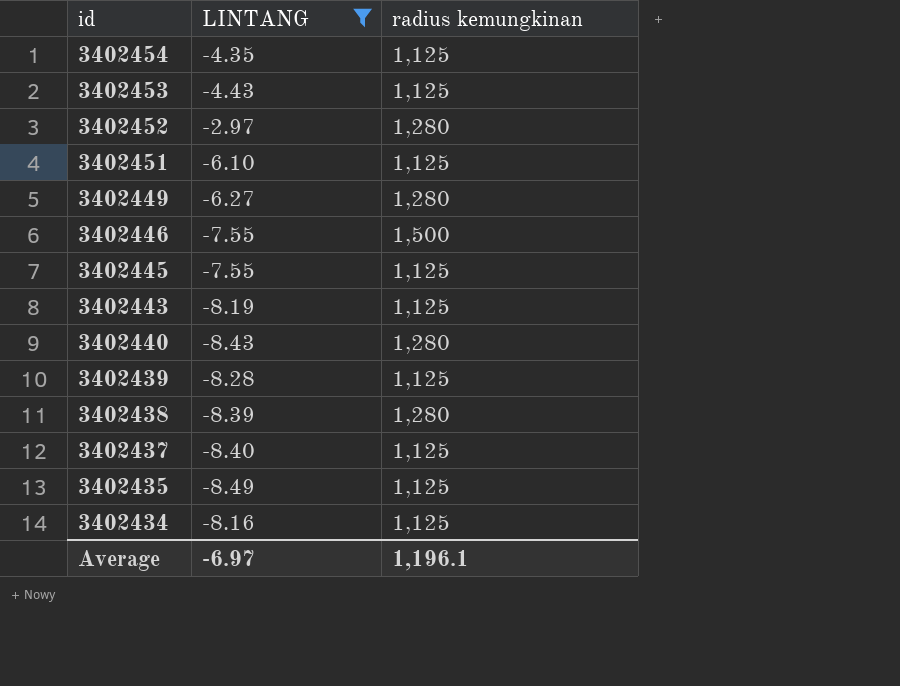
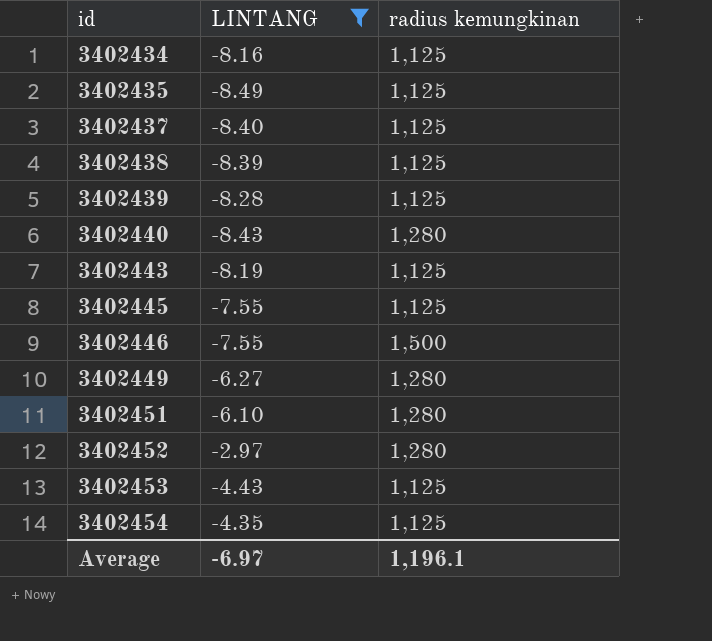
row order: id descending -> id ascending
3402438 | radius kemungkinan: 1,280 -> 1,125
3402451 | radius kemungkinan: 1,125 -> 1,280

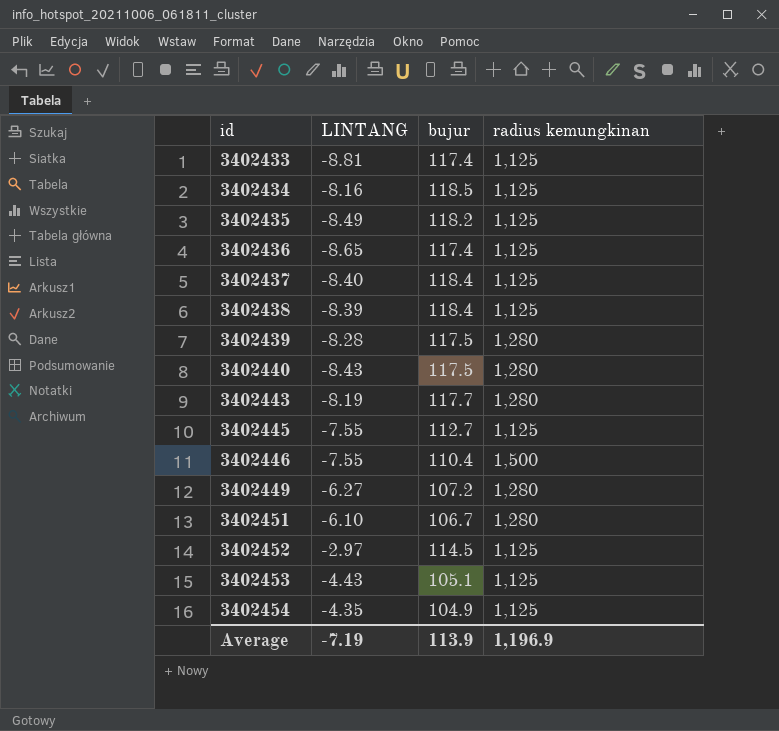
filter: LINTANG >= -8.49 -> none
column bujur | position: none -> 3
3402439 | radius kemungkinan: 1,125 -> 1,280
3402443 | radius kemungkinan: 1,125 -> 1,280
3402452 | radius kemungkinan: 1,280 -> 1,125
Average | LINTANG: -6.97 -> -7.19
Average | radius kemungkinan: 1,196.1 -> 1,196.9

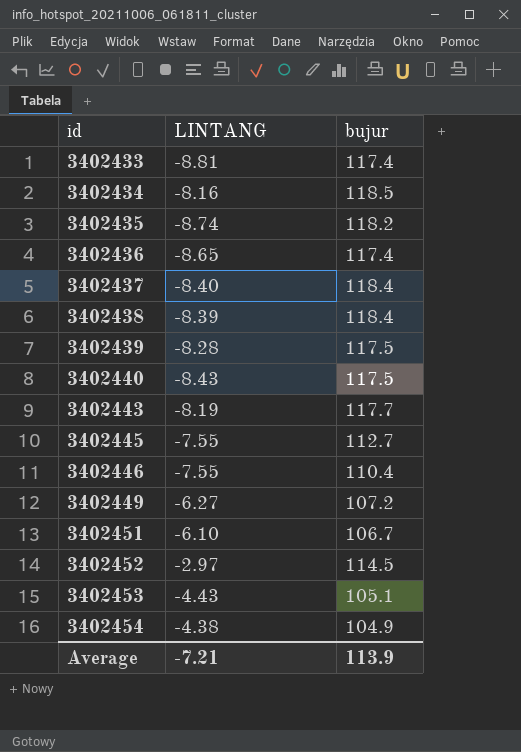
column radius kemungkinan | position: 4 -> none
3402435 | LINTANG: -8.49 -> -8.74
3402454 | LINTANG: -4.35 -> -4.38
Average | LINTANG: -7.19 -> -7.21

